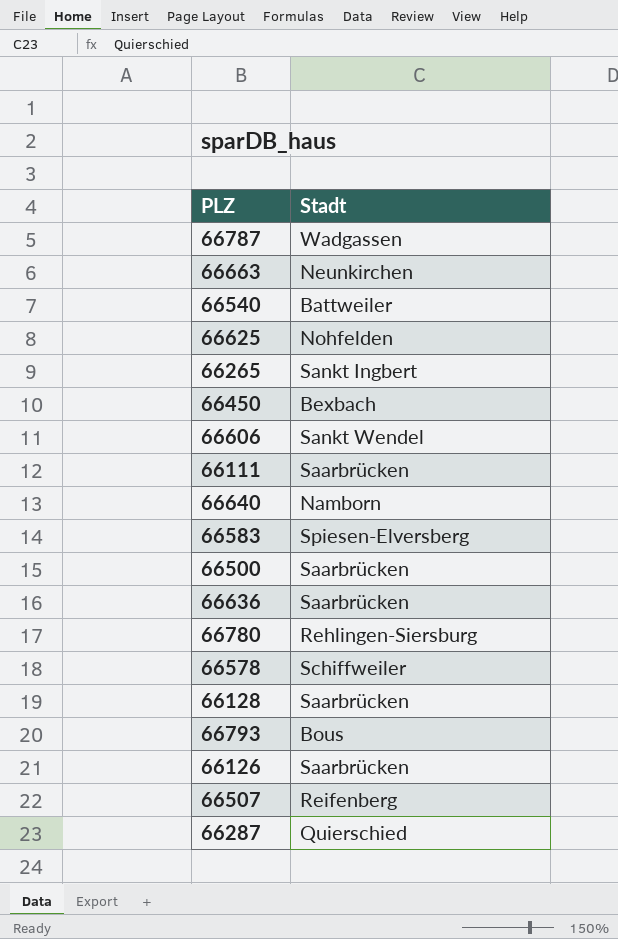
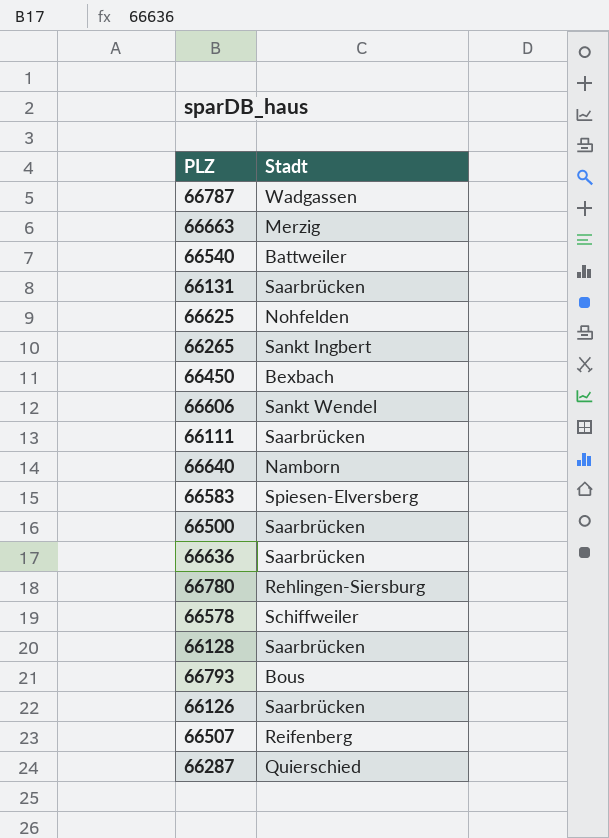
66663 | Stadt: Neunkirchen -> Merzig
row 66131: none -> Saarbrücken

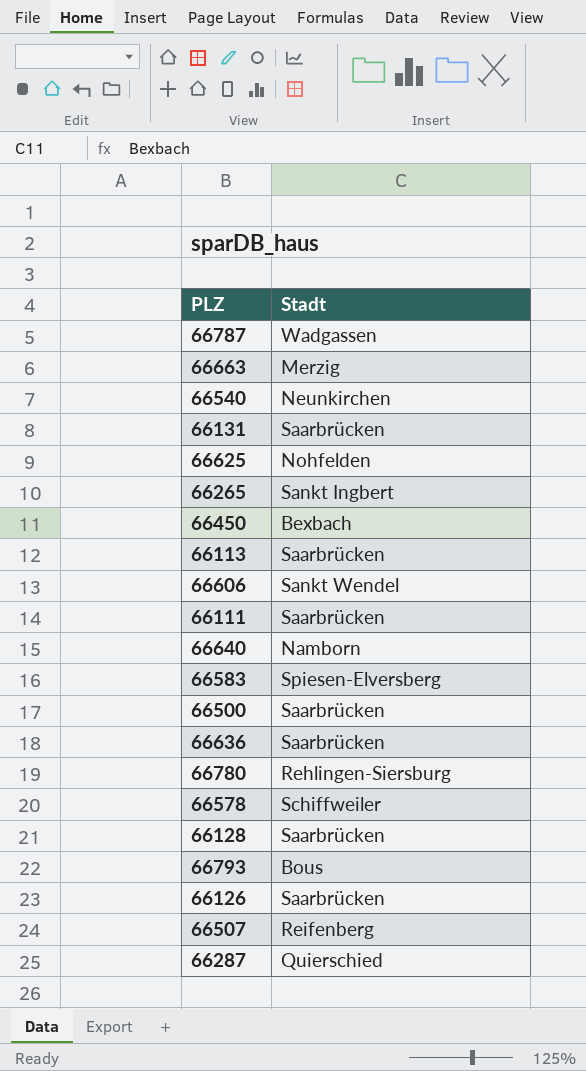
66540 | Stadt: Battweiler -> Neunkirchen
row 66113: none -> Saarbrücken

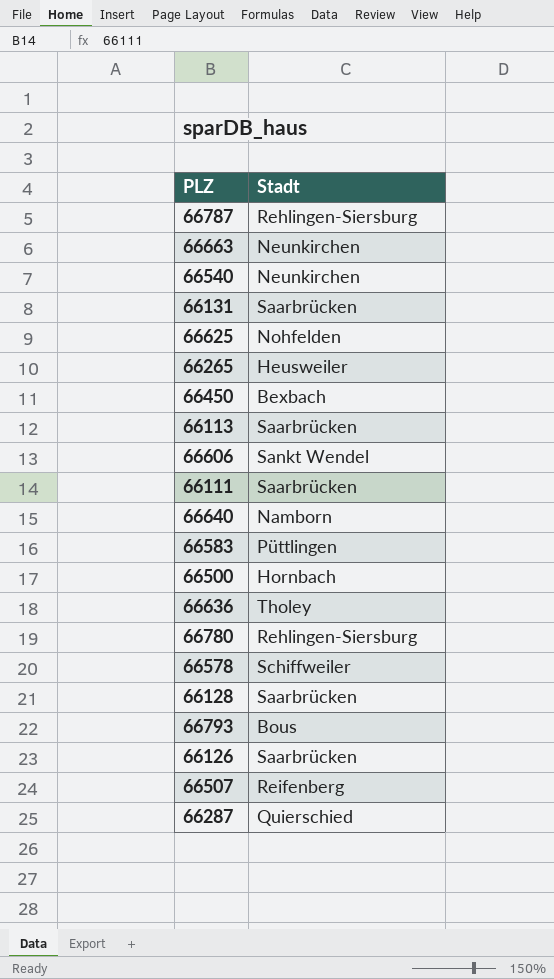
66787 | Stadt: Wadgassen -> Rehlingen-Siersburg
66663 | Stadt: Merzig -> Neunkirchen
66265 | Stadt: Sankt Ingbert -> Heusweiler
66583 | Stadt: Spiesen-Elversberg -> Püttlingen
66500 | Stadt: Saarbrücken -> Hornbach
66636 | Stadt: Saarbrücken -> Tholey

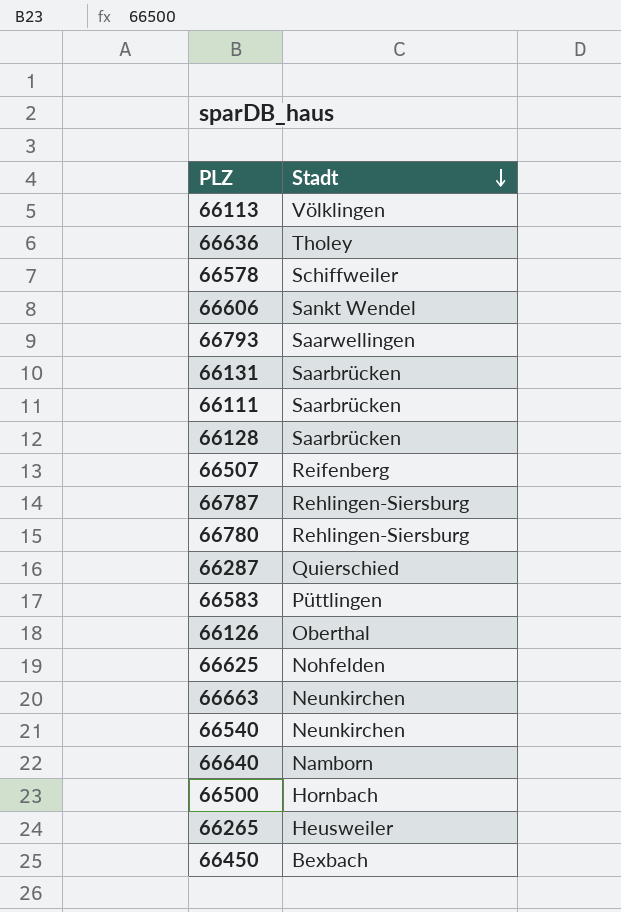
row order: none -> Stadt descending
66113 | Stadt: Saarbrücken -> Völklingen
66793 | Stadt: Bous -> Saarwellingen
66126 | Stadt: Saarbrücken -> Oberthal

